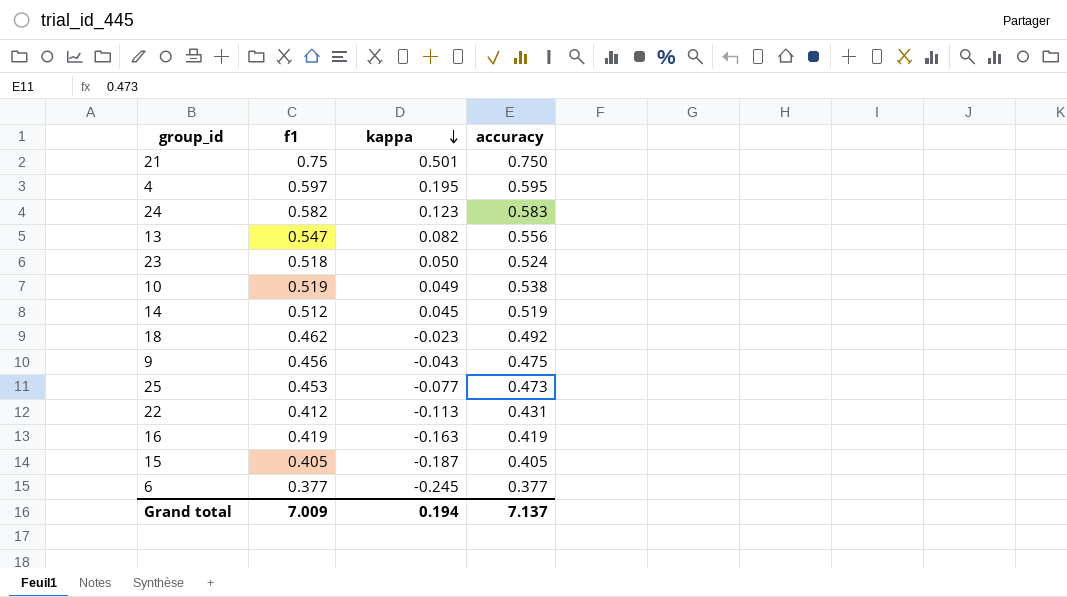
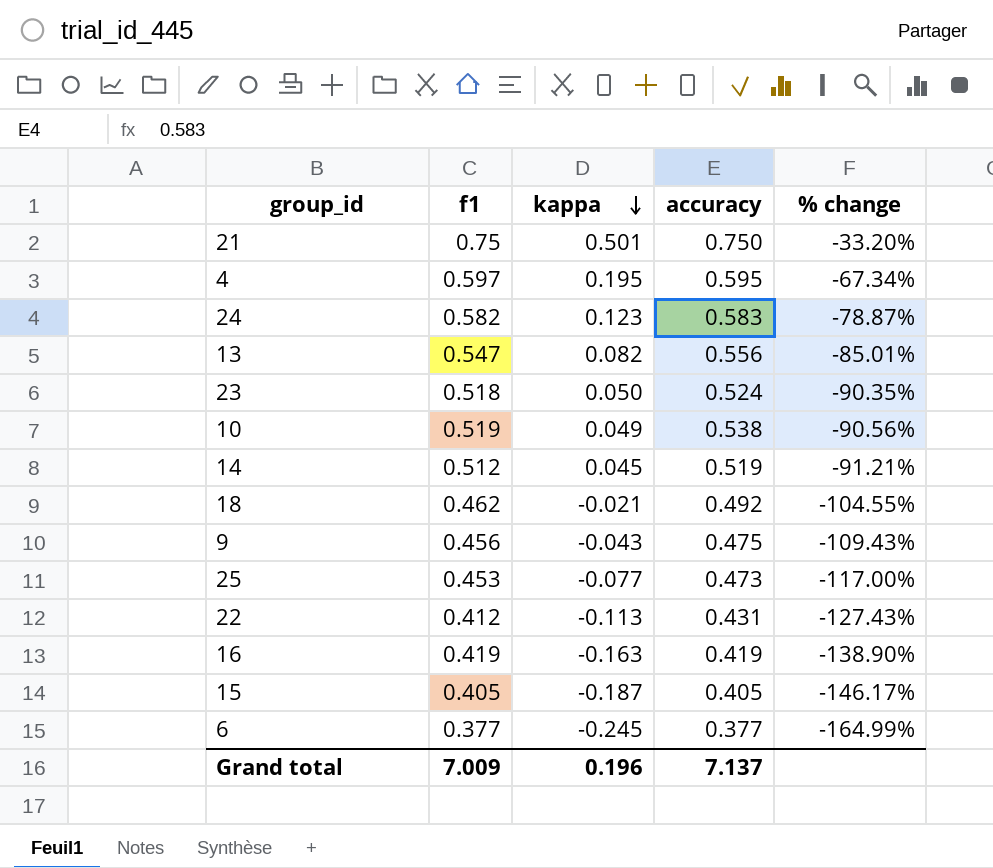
column % change | formula: none -> ([kappa] - [f1]) / [f1]
18 | kappa: -0.023 -> -0.021
Grand total | kappa: 0.194 -> 0.196

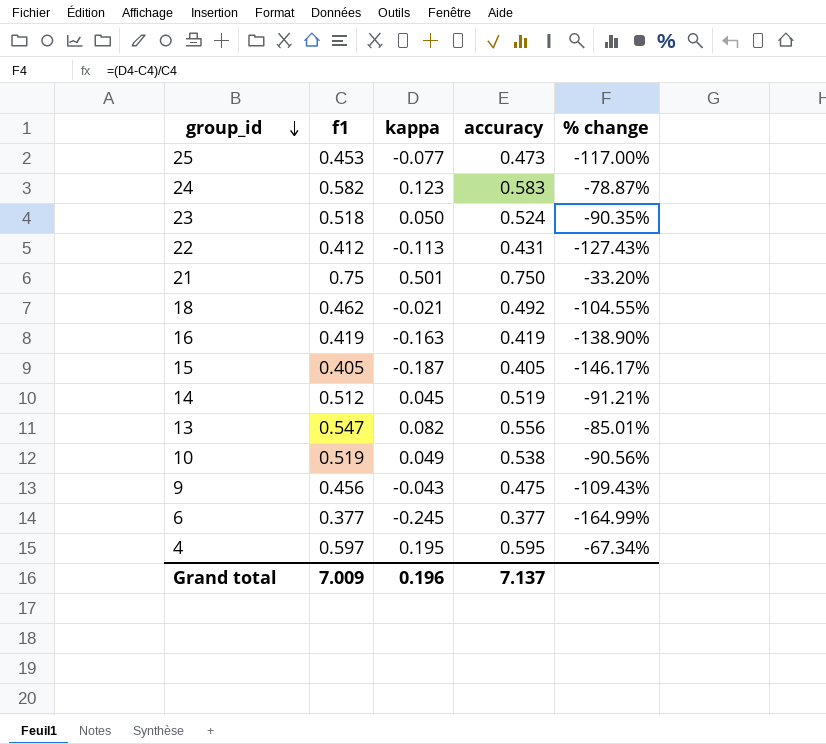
row order: kappa descending -> group_id descending

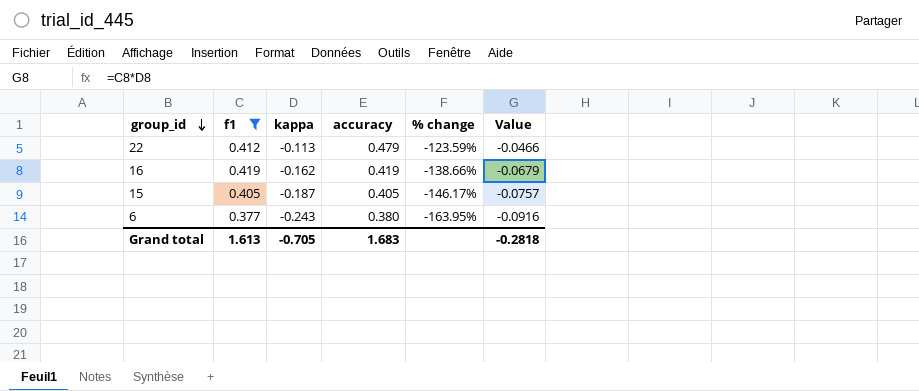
filter: none -> f1 <= 0.419
column % change | formula: ([kappa] - [f1]) / [f1] -> ([kappa] - [accuracy]) / [accuracy]
column Value | formula: none -> [f1] * [kappa]
22 | accuracy: 0.431 -> 0.479
16 | kappa: -0.163 -> -0.162
6 | kappa: -0.245 -> -0.243
6 | accuracy: 0.377 -> 0.380
Grand total | f1: 7.009 -> 1.613
Grand total | kappa: 0.196 -> -0.705
Grand total | accuracy: 7.137 -> 1.683

